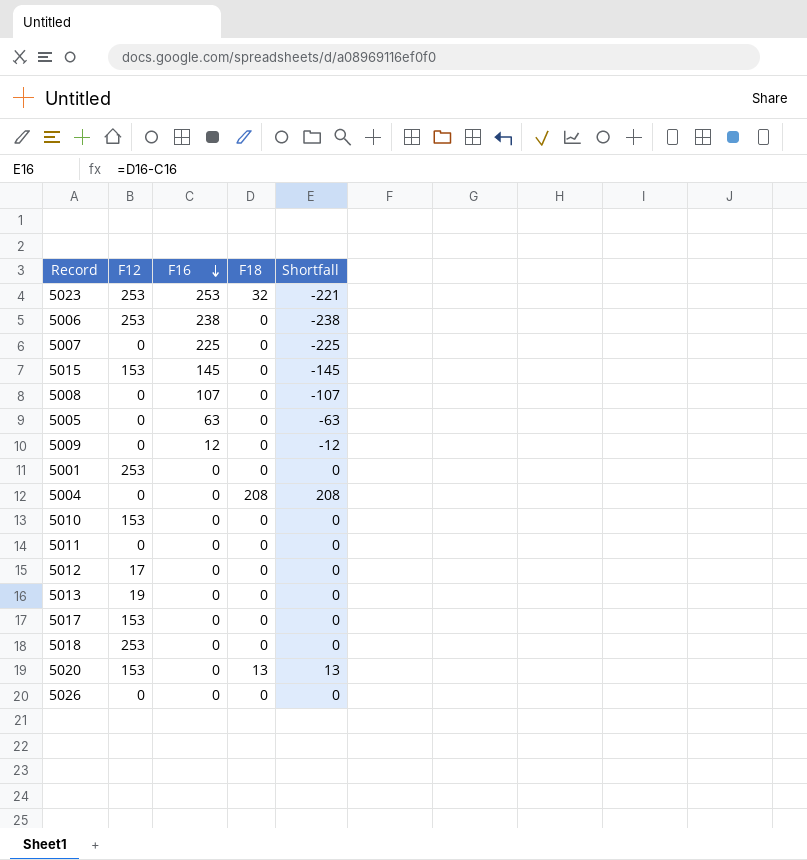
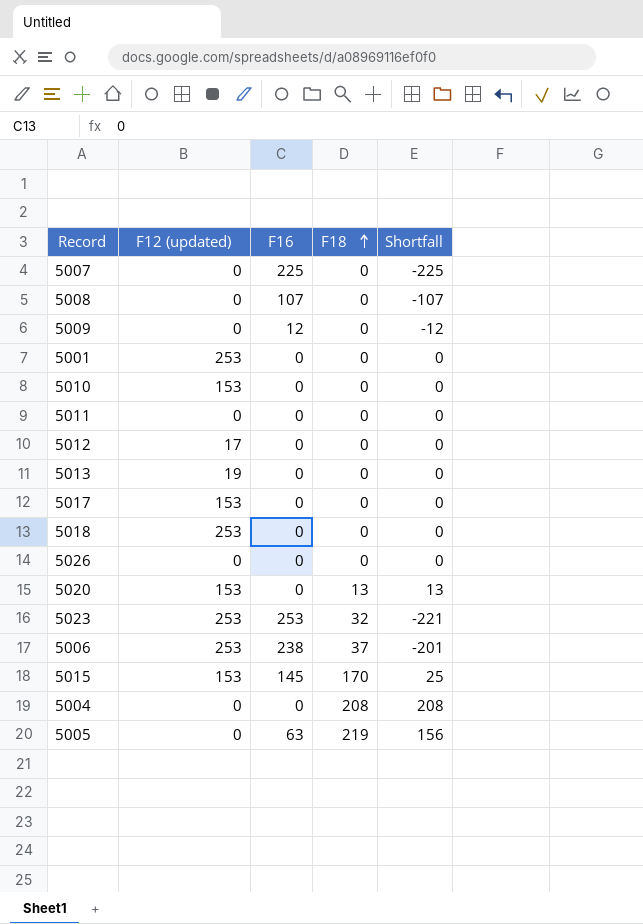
row order: F16 descending -> F18 ascending
column name: F12 -> F12 (updated)
5006 | F18: 0 -> 37
5006 | Shortfall: -238 -> -201
5015 | F18: 0 -> 170
5015 | Shortfall: -145 -> 25
5005 | F18: 0 -> 219
5005 | Shortfall: -63 -> 156

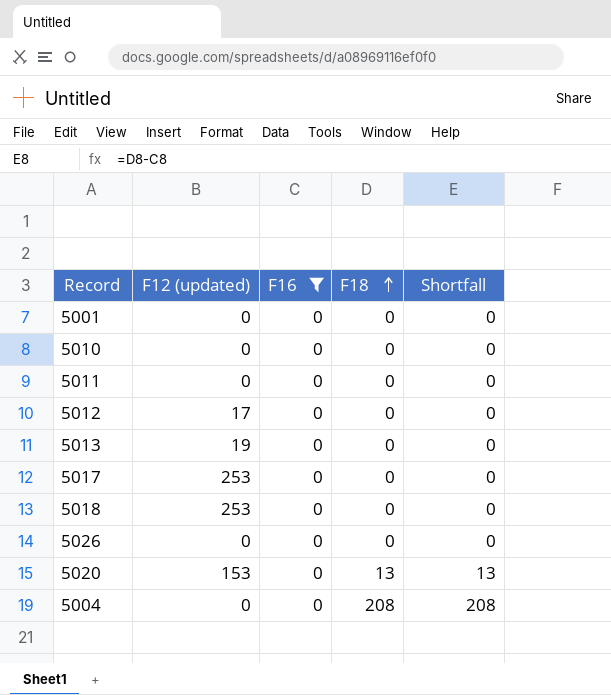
filter: none -> F16 = 0
5001 | F12 (updated): 253 -> 0
5010 | F12 (updated): 153 -> 0
5017 | F12 (updated): 153 -> 253

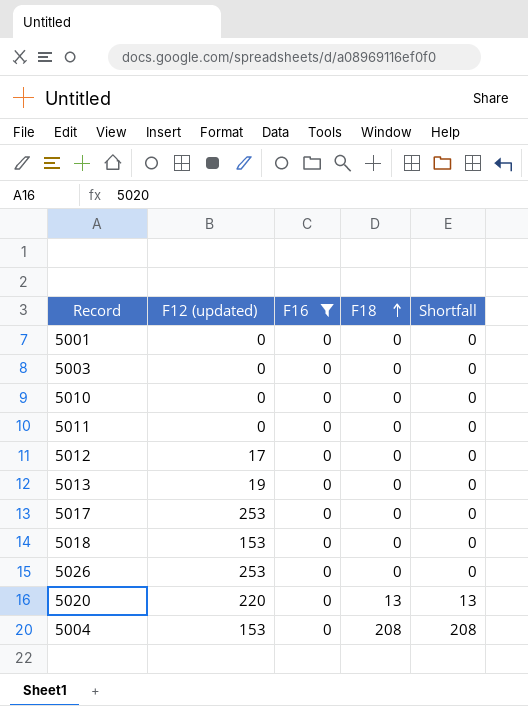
row 5003: none -> 0 | 0 | 0 | 0
5018 | F12 (updated): 253 -> 153
5026 | F12 (updated): 0 -> 253
5020 | F12 (updated): 153 -> 220
5004 | F12 (updated): 0 -> 153

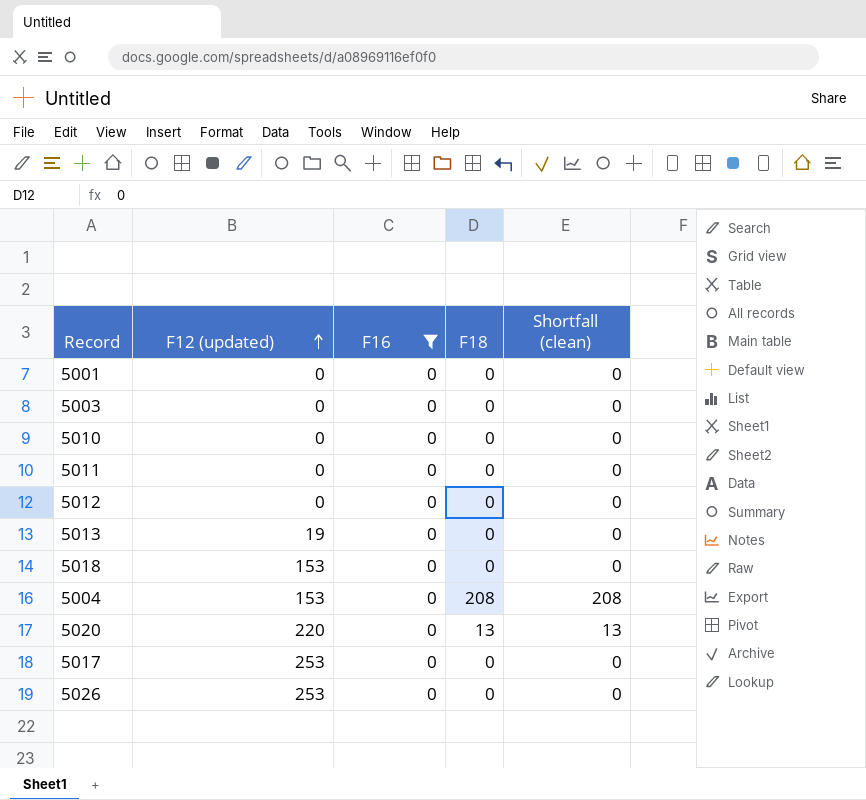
row order: F18 ascending -> F12 (updated) ascending
column name: Shortfall -> Shortfall (clean)
5012 | F12 (updated): 17 -> 0

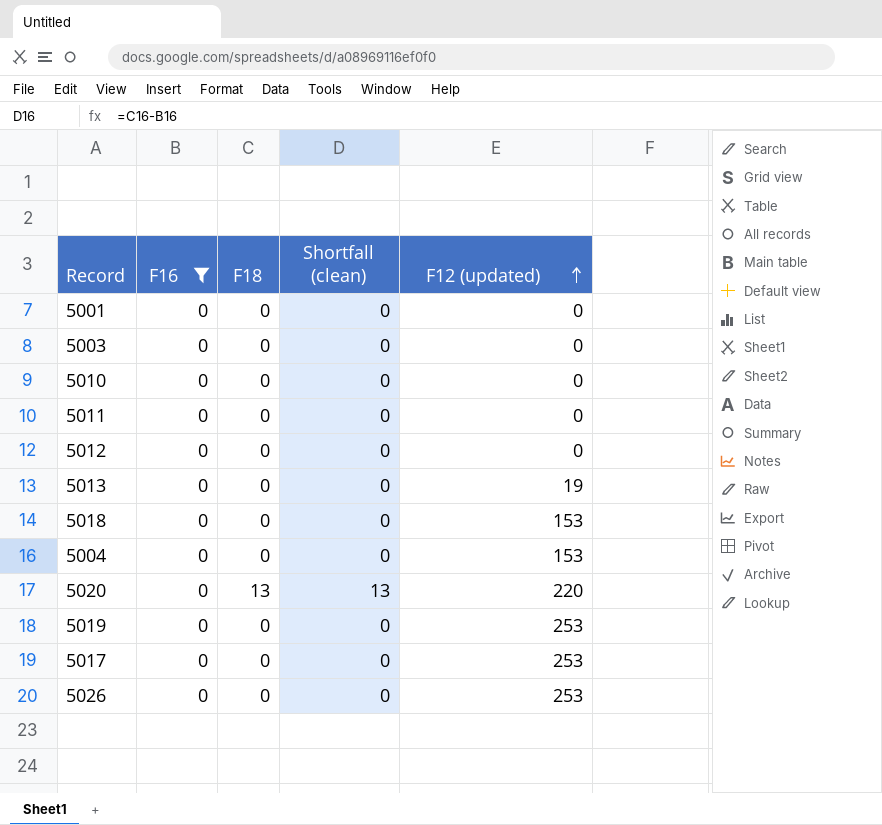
column F12 (updated) | position: 2 -> 5
5004 | F18: 208 -> 0
5004 | Shortfall (clean): 208 -> 0
row 5019: none -> 0 | 0 | 0 | 253

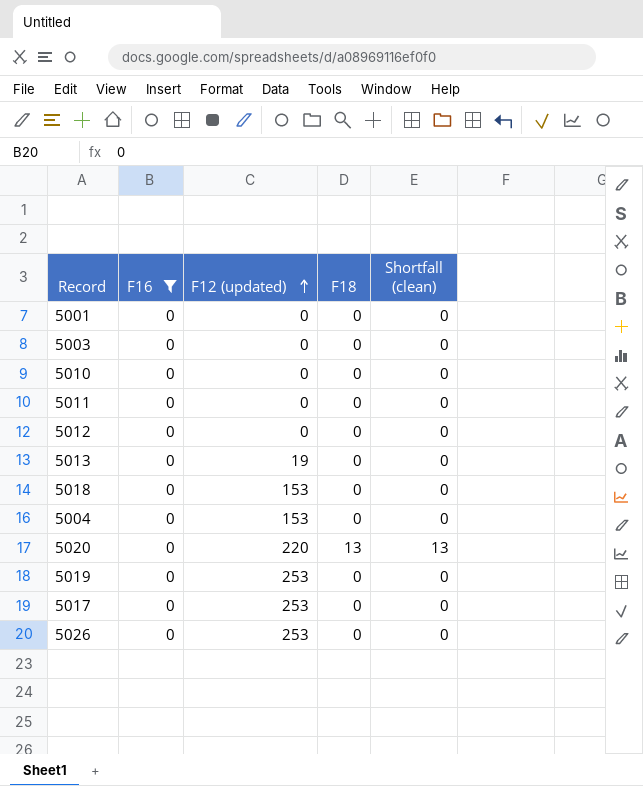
column F12 (updated) | position: 5 -> 3

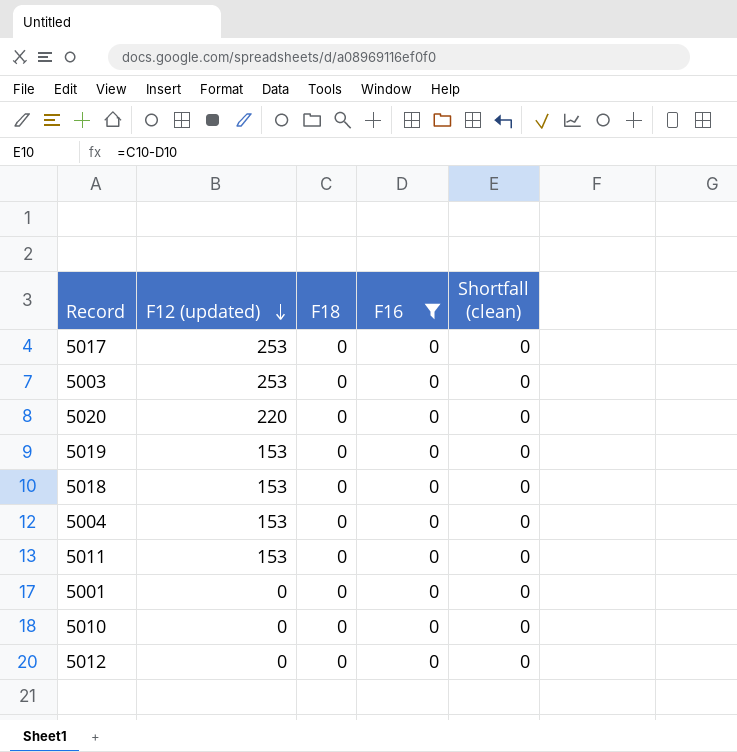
row order: F12 (updated) ascending -> F12 (updated) descending
column F16 | position: 2 -> 4
row 5013: 0 | 19 | 0 | 0 -> none
row 5026: 0 | 253 | 0 | 0 -> none
5003 | F12 (updated): 0 -> 253
5020 | F18: 13 -> 0
5020 | Shortfall (clean): 13 -> 0
5019 | F12 (updated): 253 -> 153
5011 | F12 (updated): 0 -> 153

